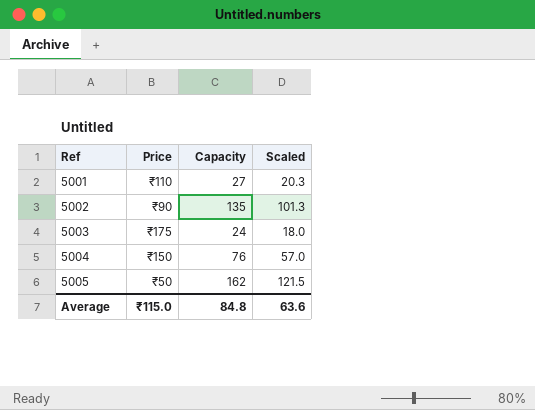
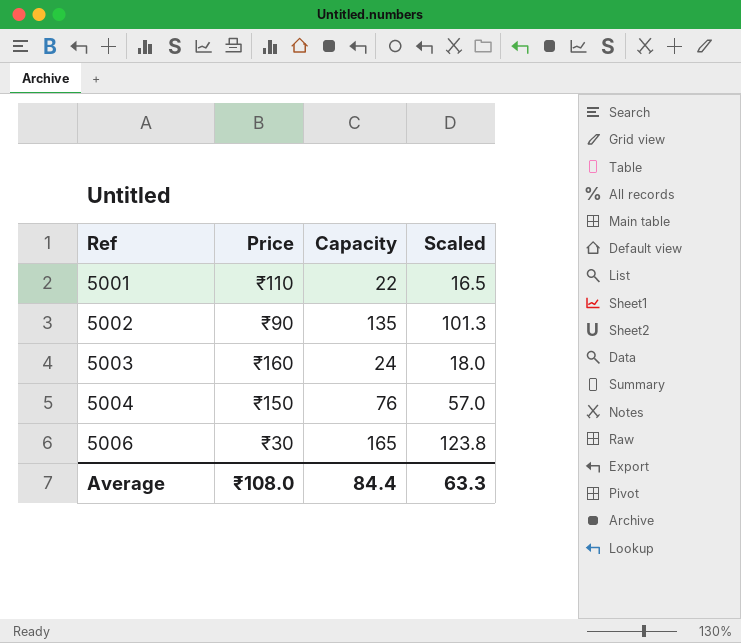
row 5005: ₹50 | 162 | 121.5 -> none
5001 | Capacity: 27 -> 22
5001 | Scaled: 20.3 -> 16.5
5003 | Price: ₹175 -> ₹160
row 5006: none -> ₹30 | 165 | 123.8
Average | Price: ₹115.0 -> ₹108.0
Average | Capacity: 84.8 -> 84.4
Average | Scaled: 63.6 -> 63.3

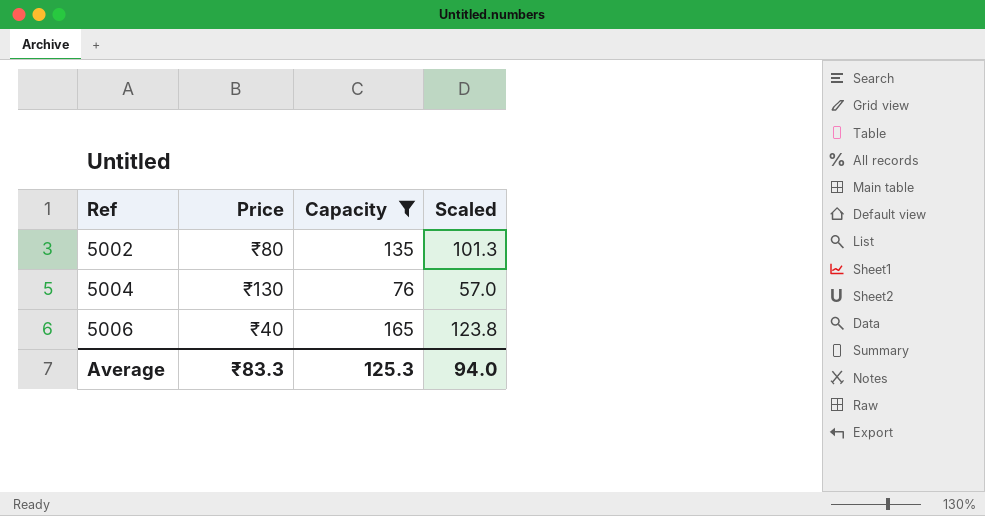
filter: none -> Capacity >= 76
5002 | Price: ₹90 -> ₹80
5004 | Price: ₹150 -> ₹130
5006 | Price: ₹30 -> ₹40
Average | Price: ₹108.0 -> ₹83.3
Average | Capacity: 84.4 -> 125.3
Average | Scaled: 63.3 -> 94.0

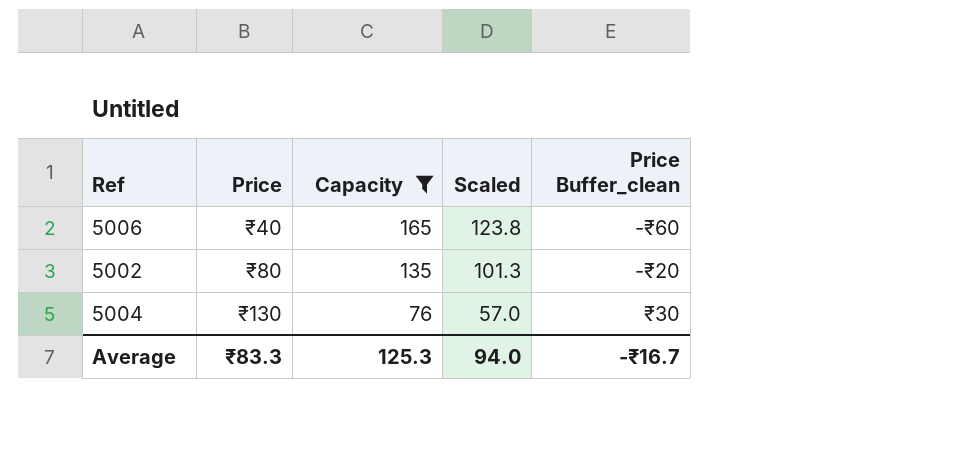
row order: Ref ascending -> Price ascending
column Price Buffer_clean | formula: none -> [Price] - 100

